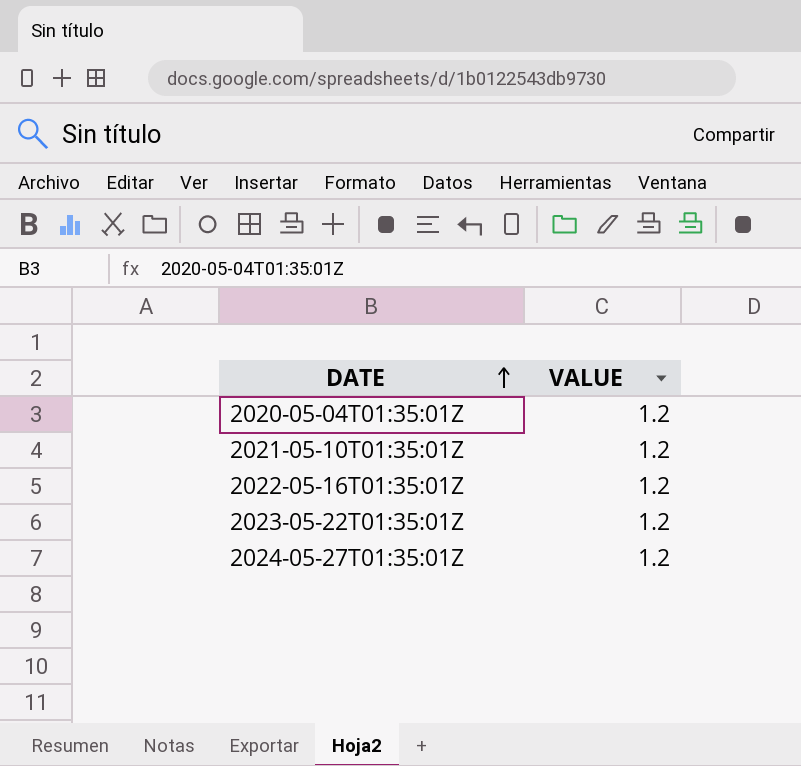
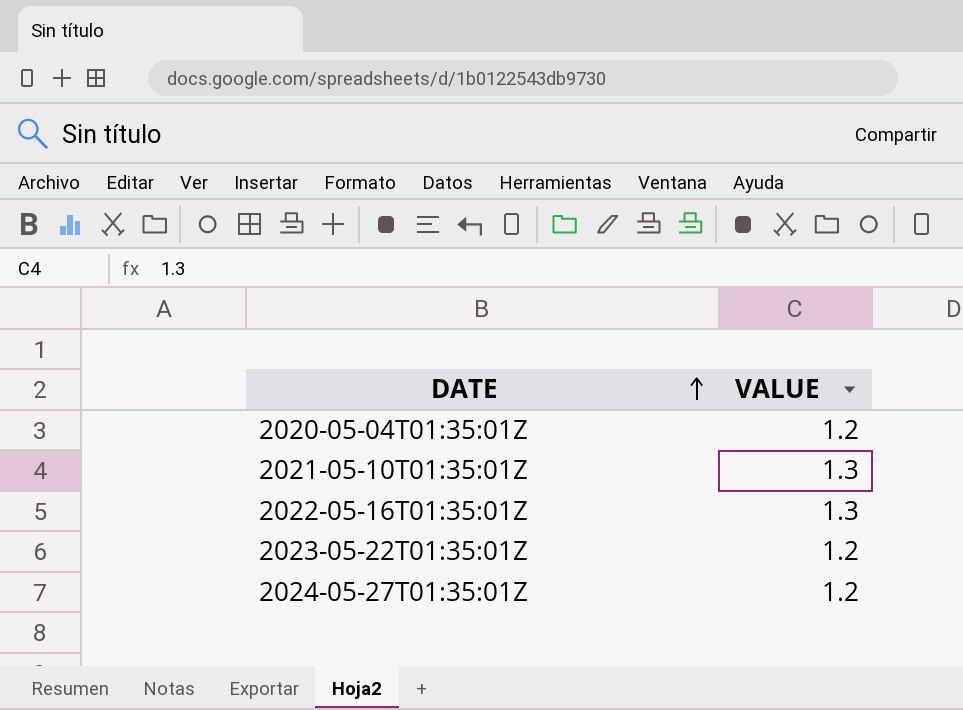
2021-05-10T01:35:01Z | VALUE: 1.2 -> 1.3
2022-05-16T01:35:01Z | VALUE: 1.2 -> 1.3

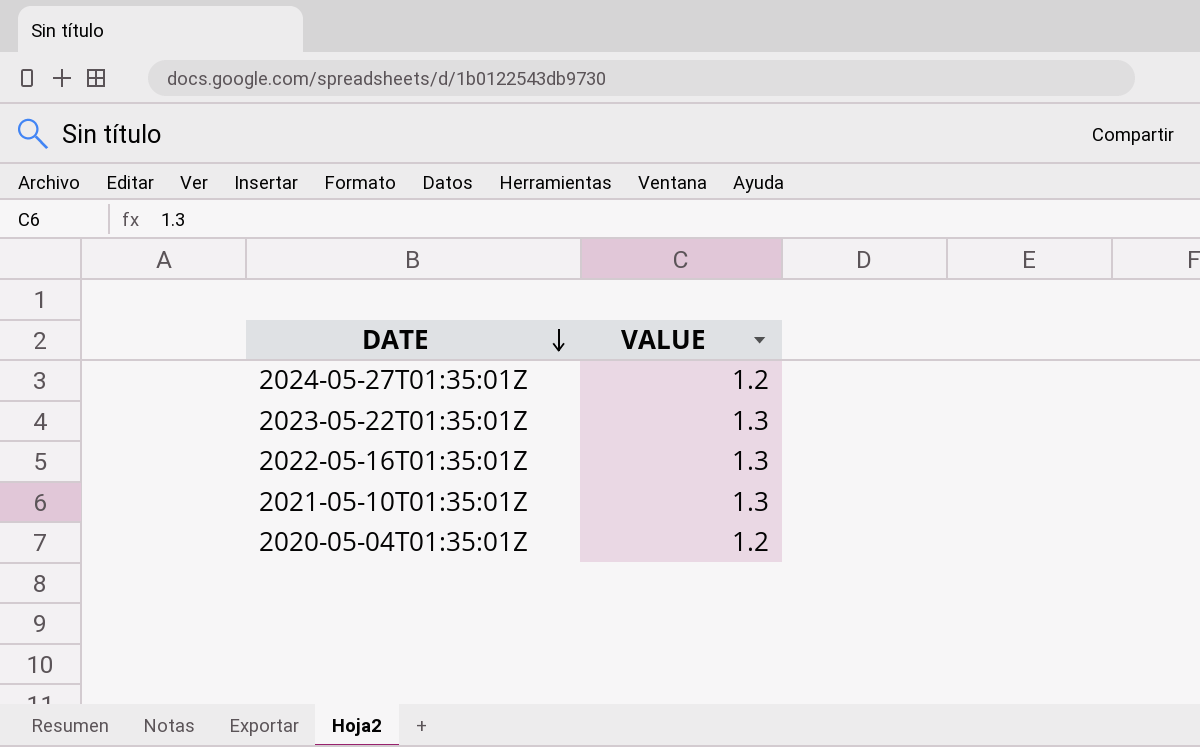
row order: DATE ascending -> DATE descending
2023-05-22T01:35:01Z | VALUE: 1.2 -> 1.3

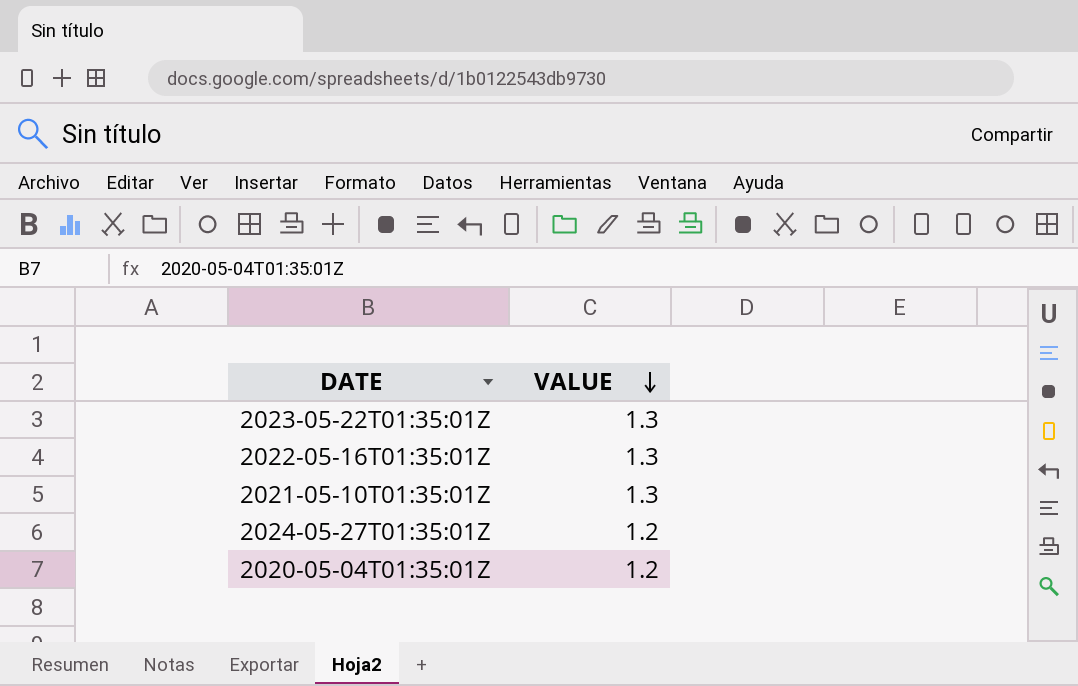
row order: DATE descending -> VALUE descending

